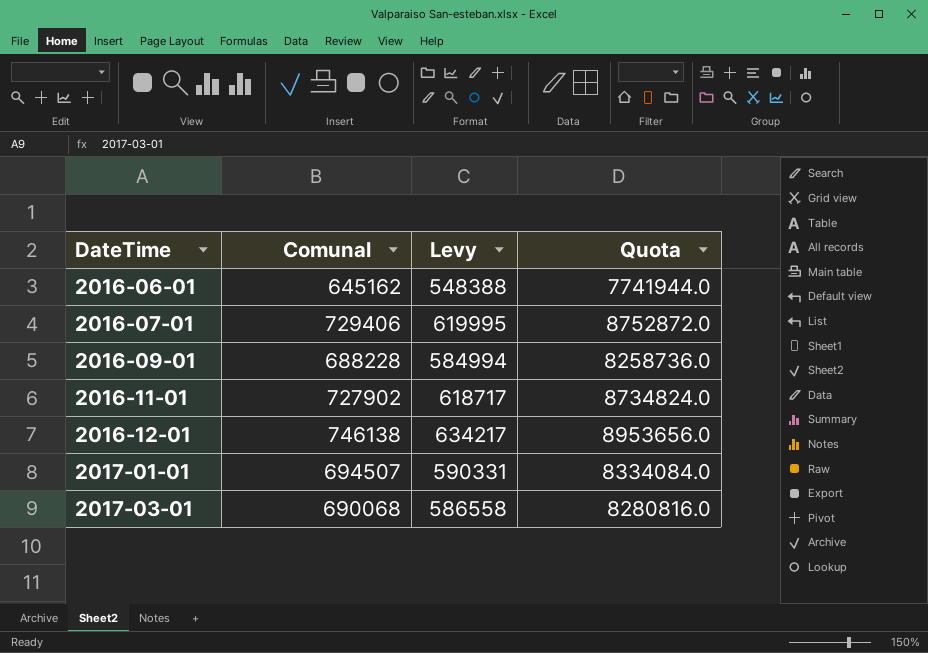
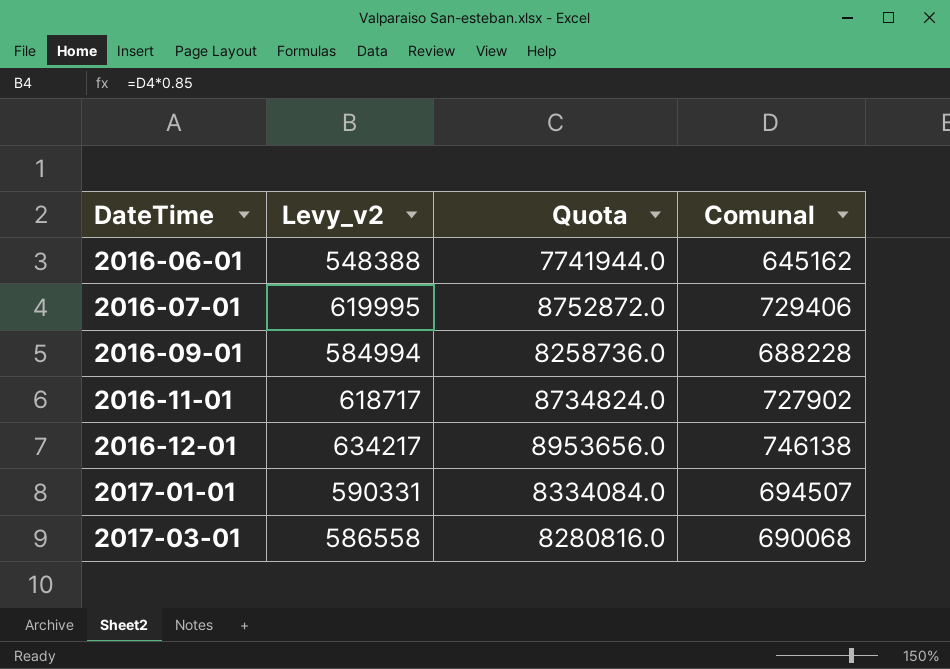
column name: Levy -> Levy_v2
column Comunal | position: 2 -> 4

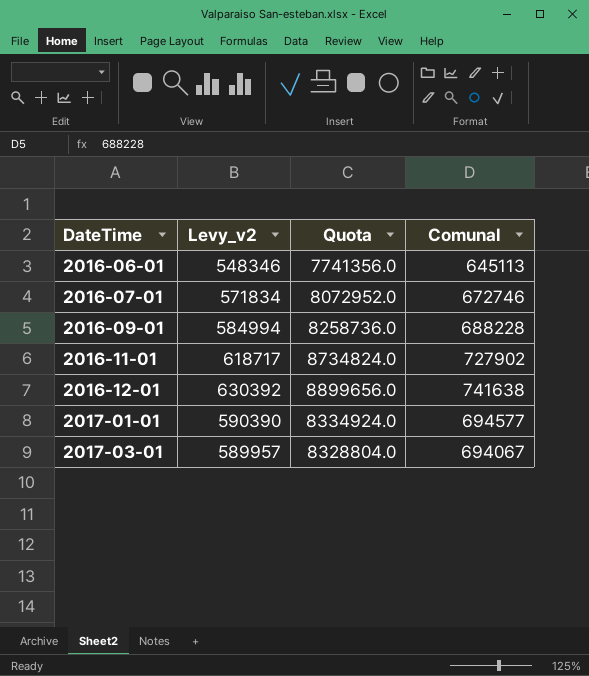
2016-06-01 | Levy_v2: 548388 -> 548346
2016-06-01 | Quota: 7741944.0 -> 7741356.0
2016-06-01 | Comunal: 645162 -> 645113
2016-07-01 | Levy_v2: 619995 -> 571834
2016-07-01 | Quota: 8752872.0 -> 8072952.0
2016-07-01 | Comunal: 729406 -> 672746
2016-12-01 | Levy_v2: 634217 -> 630392
2016-12-01 | Quota: 8953656.0 -> 8899656.0
2016-12-01 | Comunal: 746138 -> 741638
2017-01-01 | Levy_v2: 590331 -> 590390
2017-01-01 | Quota: 8334084.0 -> 8334924.0
2017-01-01 | Comunal: 694507 -> 694577
2017-03-01 | Levy_v2: 586558 -> 589957
2017-03-01 | Quota: 8280816.0 -> 8328804.0
2017-03-01 | Comunal: 690068 -> 694067

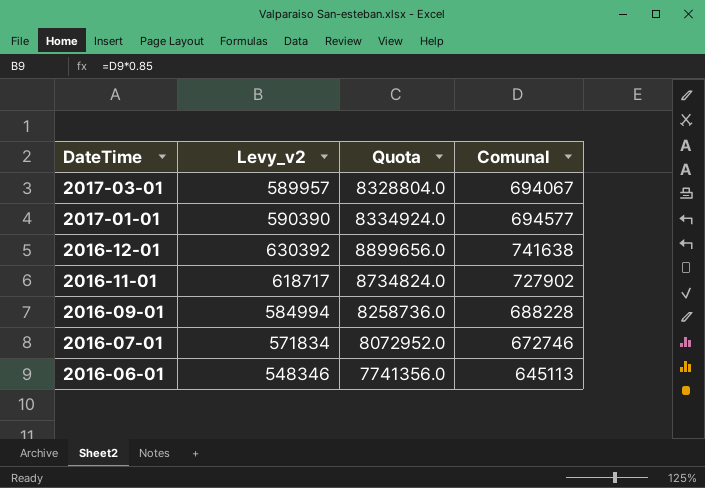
row order: DateTime ascending -> DateTime descending

